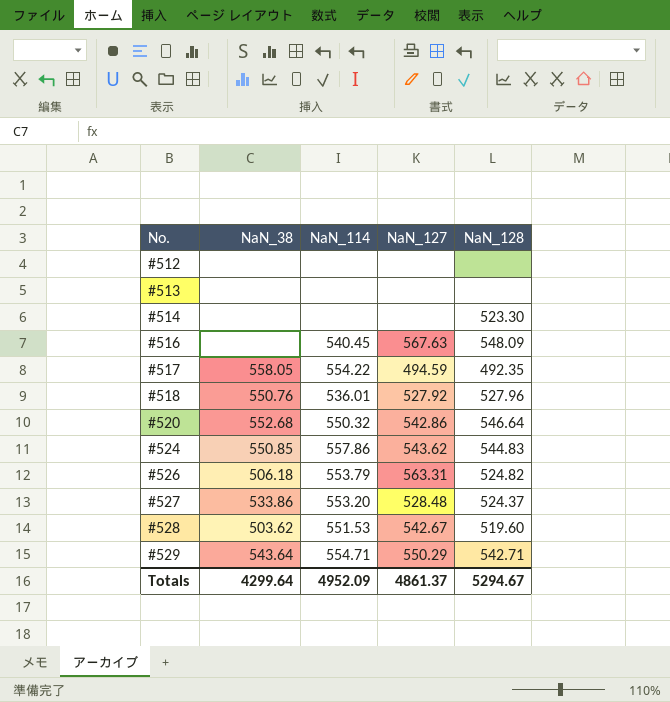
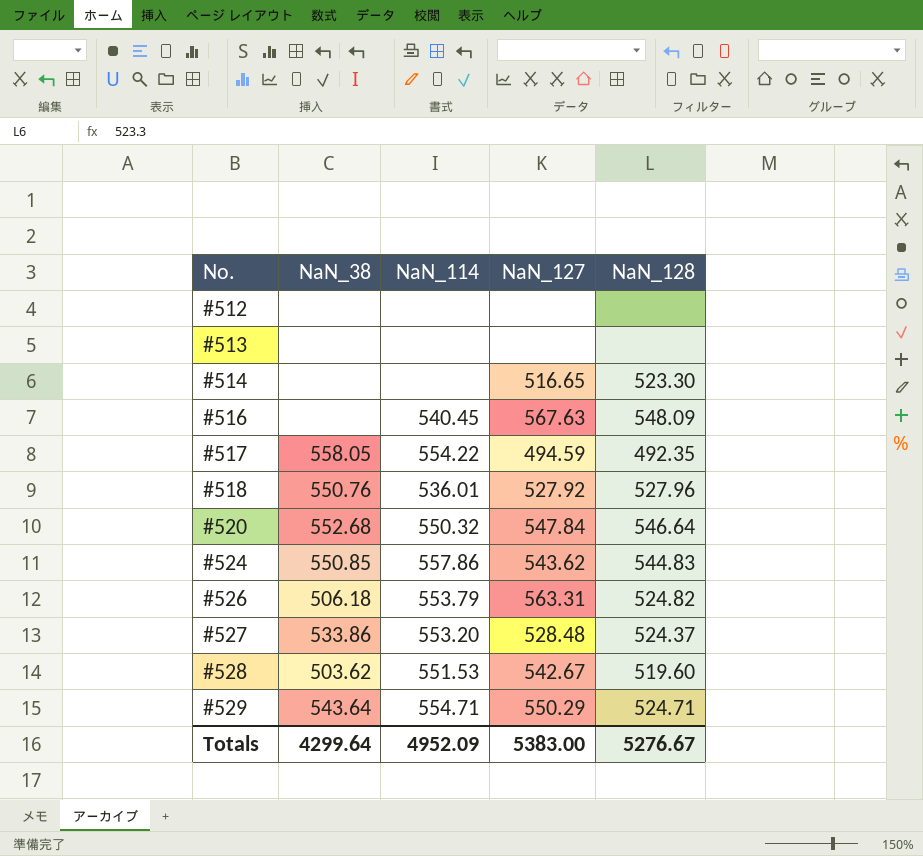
#514 | NaN_127: none -> 516.65
#520 | NaN_127: 542.86 -> 547.84
#529 | NaN_128: 542.71 -> 524.71
Totals | NaN_127: 4861.37 -> 5383.00
Totals | NaN_128: 5294.67 -> 5276.67

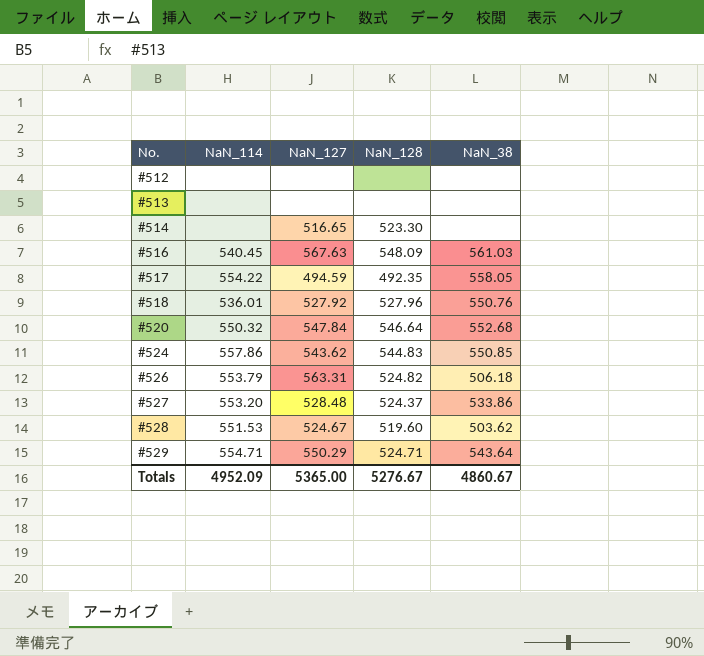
column NaN_38 | position: 2 -> 5
#516 | NaN_38: none -> 561.03
#528 | NaN_127: 542.67 -> 524.67
Totals | NaN_127: 5383.00 -> 5365.00
Totals | NaN_38: 4299.64 -> 4860.67

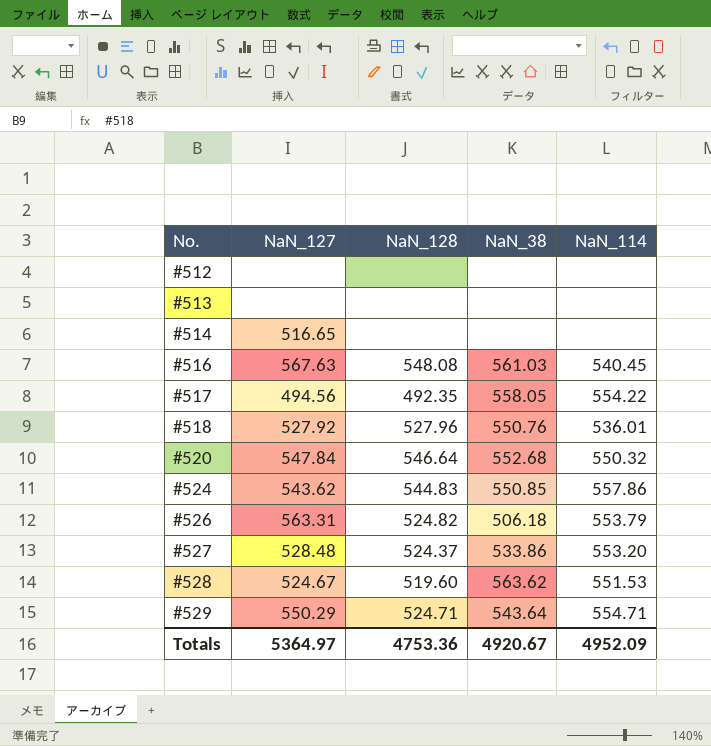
column NaN_114 | position: 2 -> 5
#514 | NaN_128: 523.30 -> none
#516 | NaN_128: 548.09 -> 548.08
#517 | NaN_127: 494.59 -> 494.56
#528 | NaN_38: 503.62 -> 563.62
Totals | NaN_127: 5365.00 -> 5364.97
Totals | NaN_128: 5276.67 -> 4753.36
Totals | NaN_38: 4860.67 -> 4920.67

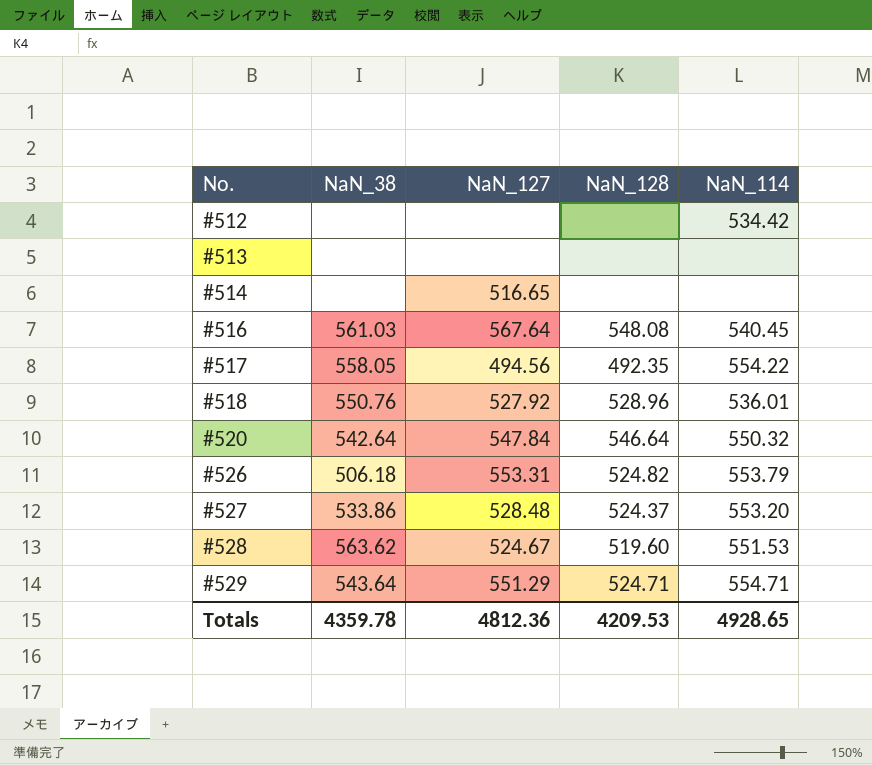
column NaN_38 | position: 4 -> 2
row #524: 543.62 | 544.83 | 550.85 | 557.86 -> none
#512 | NaN_114: none -> 534.42
#516 | NaN_127: 567.63 -> 567.64
#518 | NaN_128: 527.96 -> 528.96
#520 | NaN_38: 552.68 -> 542.64
#526 | NaN_127: 563.31 -> 553.31
#529 | NaN_127: 550.29 -> 551.29
Totals | NaN_38: 4920.67 -> 4359.78
Totals | NaN_127: 5364.97 -> 4812.36
Totals | NaN_128: 4753.36 -> 4209.53
Totals | NaN_114: 4952.09 -> 4928.65

